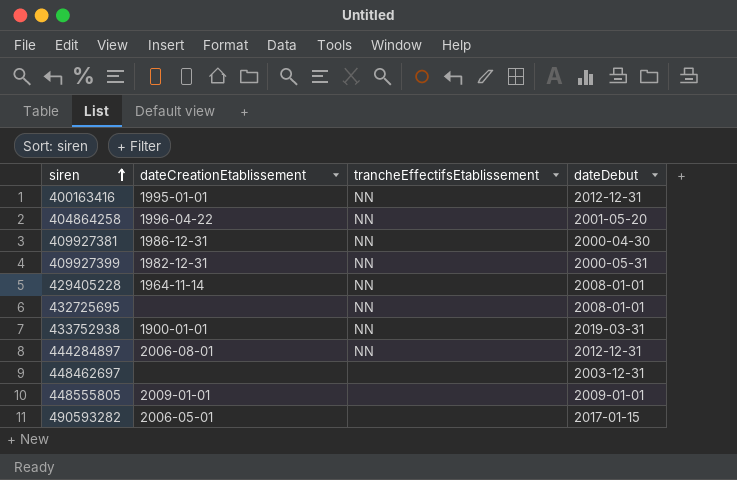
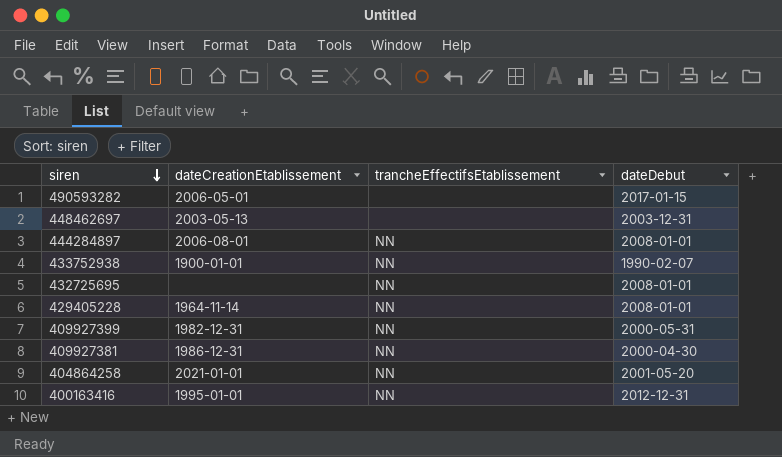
row order: siren ascending -> siren descending
row 448555805: 2009-01-01 | none | 2009-01-01 -> none
448462697 | dateCreationEtablissement: none -> 2003-05-13
444284897 | dateDebut: 2012-12-31 -> 2008-01-01
433752938 | dateDebut: 2019-03-31 -> 1990-02-07
404864258 | dateCreationEtablissement: 1996-04-22 -> 2021-01-01

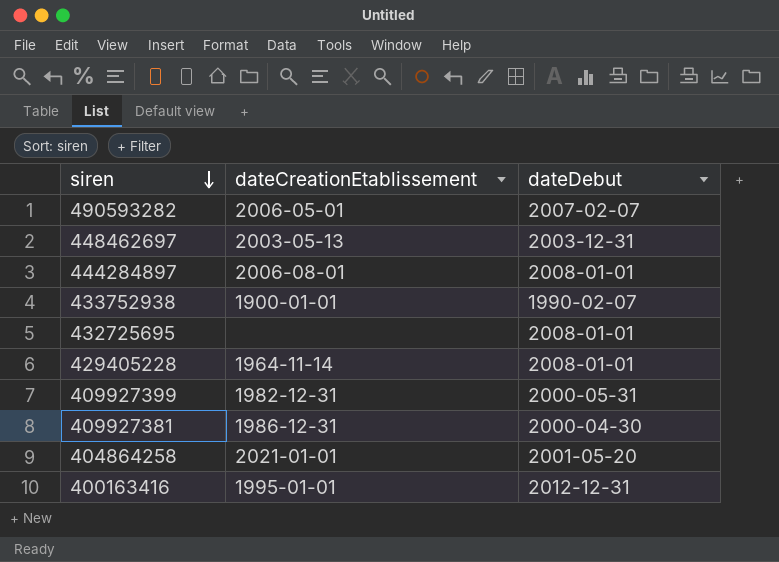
column trancheEffectifsEtablissement | position: 3 -> none
490593282 | dateDebut: 2017-01-15 -> 2007-02-07

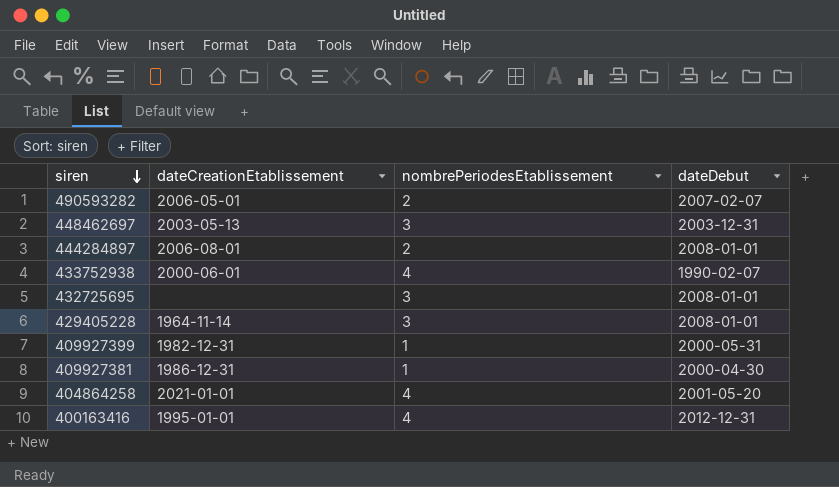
column nombrePeriodesEtablissement | position: none -> 3
433752938 | dateCreationEtablissement: 1900-01-01 -> 2000-06-01

